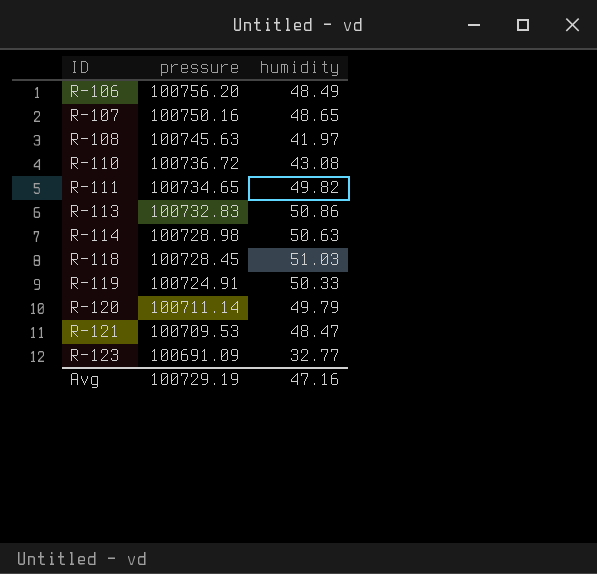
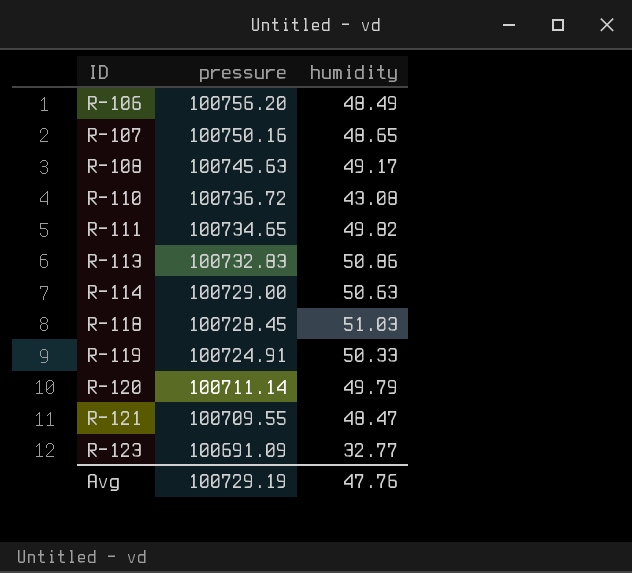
R-108 | humidity: 41.97 -> 49.17
R-114 | pressure: 100728.98 -> 100729.00
R-121 | pressure: 100709.53 -> 100709.55
Avg | humidity: 47.16 -> 47.76

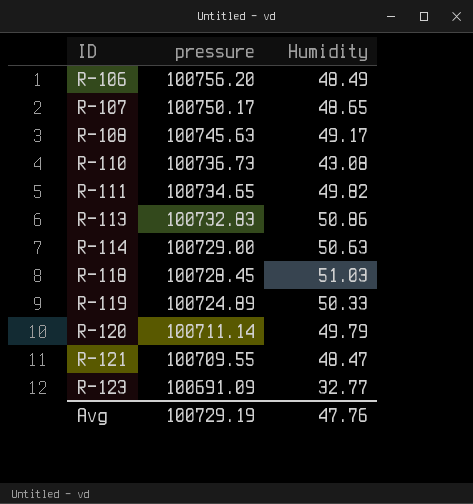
column name: humidity -> Humidity
R-107 | pressure: 100750.16 -> 100750.17
R-110 | pressure: 100736.72 -> 100736.73
R-119 | pressure: 100724.91 -> 100724.89

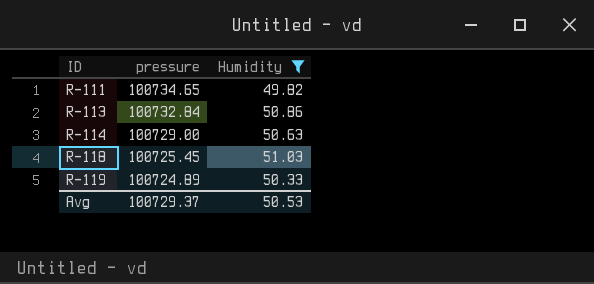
filter: none -> Humidity >= 49.82
R-113 | pressure: 100732.83 -> 100732.84
R-118 | pressure: 100728.45 -> 100725.45
Avg | pressure: 100729.19 -> 100729.37
Avg | Humidity: 47.76 -> 50.53

